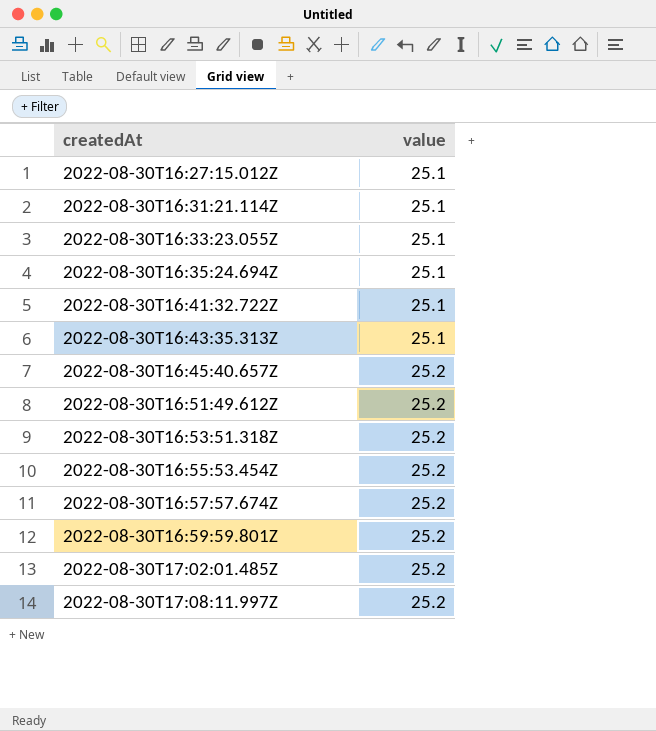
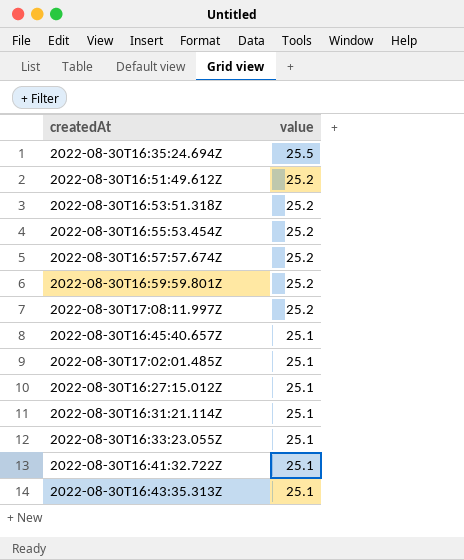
row order: createdAt ascending -> value descending
2022-08-30T16:35:24.694Z | value: 25.1 -> 25.5
2022-08-30T16:45:40.657Z | value: 25.2 -> 25.1
2022-08-30T17:02:01.485Z | value: 25.2 -> 25.1

